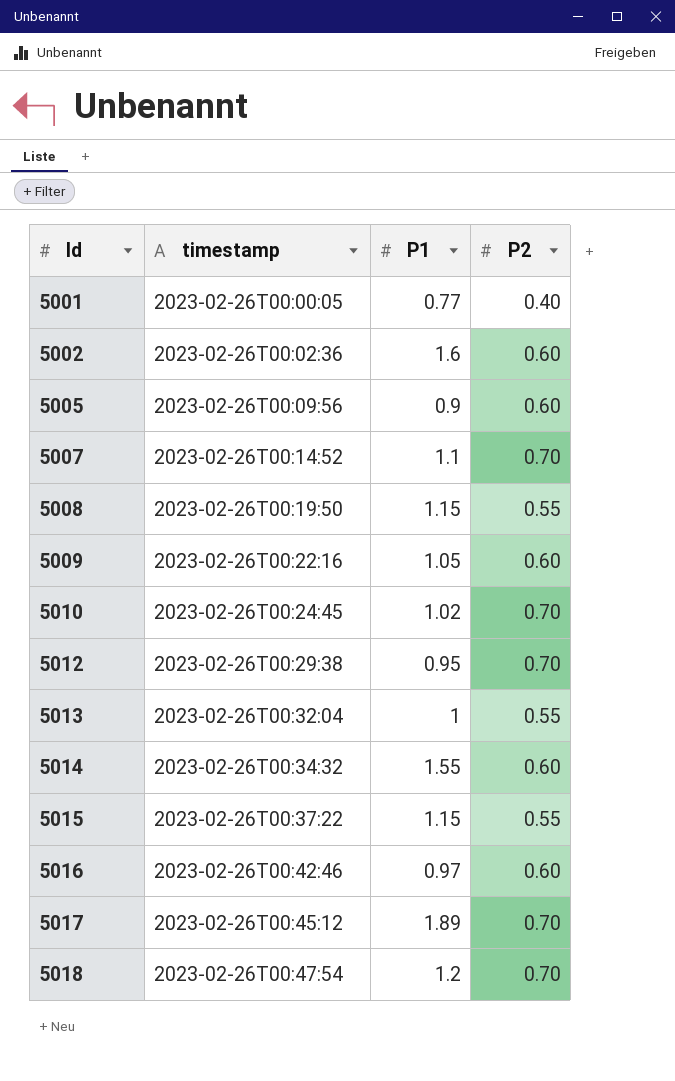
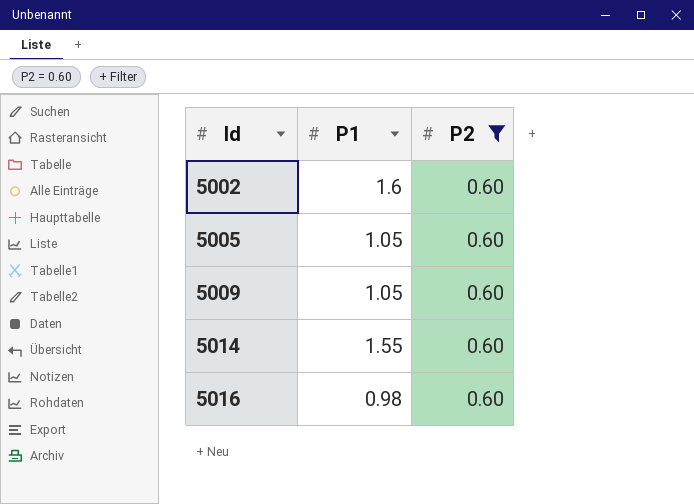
filter: none -> P2 = 0.60
column timestamp | position: 2 -> none
5005 | P1: 0.9 -> 1.05
5016 | P1: 0.97 -> 0.98

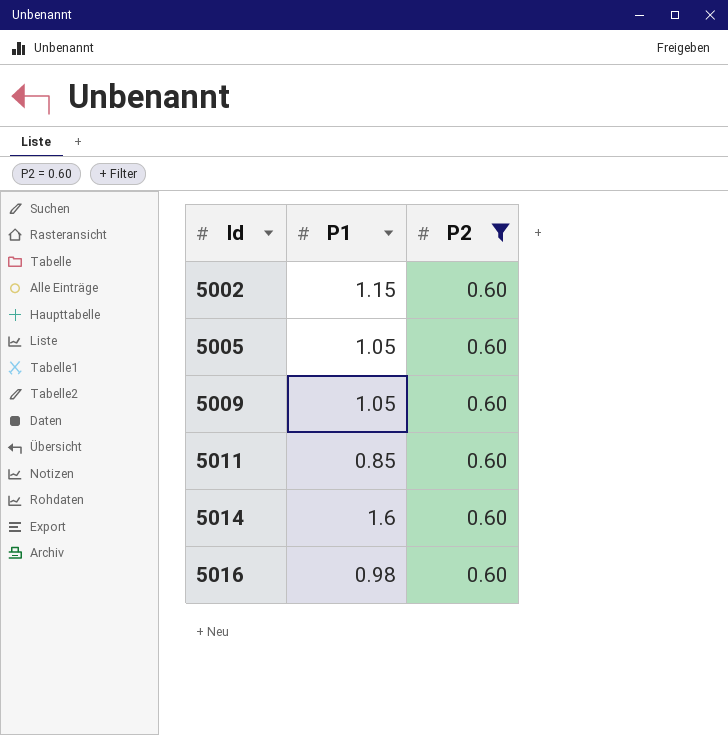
5002 | P1: 1.6 -> 1.15
row 5011: none -> 0.85 | 0.60
5014 | P1: 1.55 -> 1.6

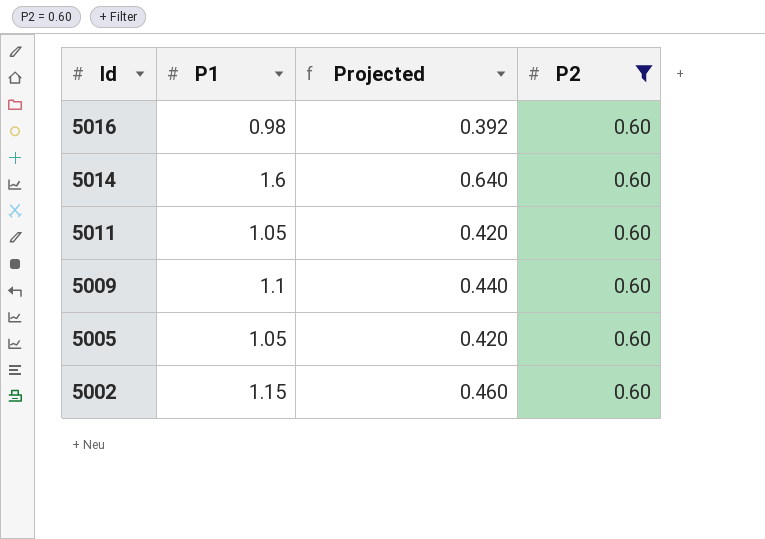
row order: Id ascending -> Id descending
column Projected | formula: none -> [P1] * 0.4
5011 | P1: 0.85 -> 1.05
5009 | P1: 1.05 -> 1.1

